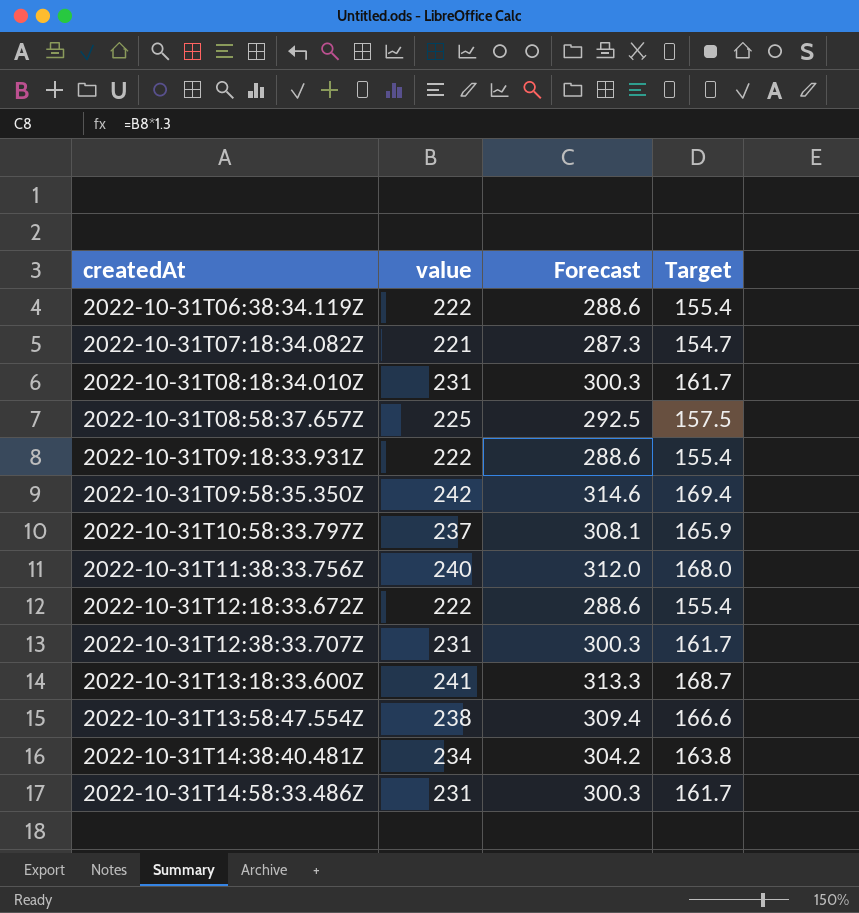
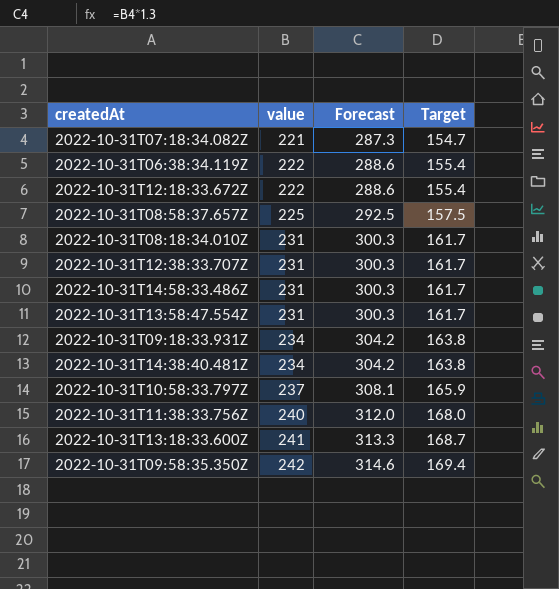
row order: createdAt ascending -> value ascending
2022-10-31T13:58:47.554Z | value: 238 -> 231
2022-10-31T13:58:47.554Z | Forecast: 309.4 -> 300.3
2022-10-31T13:58:47.554Z | Target: 166.6 -> 161.7
2022-10-31T09:18:33.931Z | value: 222 -> 234
2022-10-31T09:18:33.931Z | Forecast: 288.6 -> 304.2
2022-10-31T09:18:33.931Z | Target: 155.4 -> 163.8

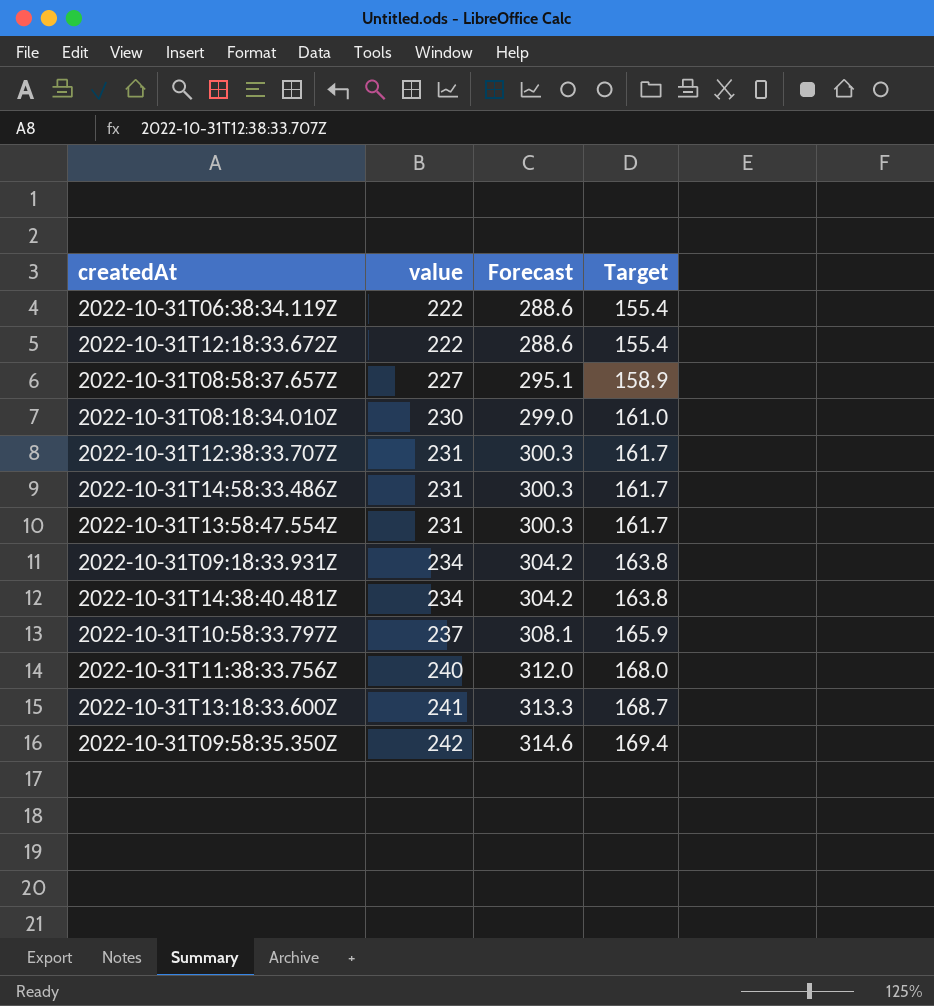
row 2022-10-31T07:18:34.082Z: 221 | 287.3 | 154.7 -> none
2022-10-31T08:58:37.657Z | value: 225 -> 227
2022-10-31T08:58:37.657Z | Forecast: 292.5 -> 295.1
2022-10-31T08:58:37.657Z | Target: 157.5 -> 158.9
2022-10-31T08:18:34.010Z | value: 231 -> 230
2022-10-31T08:18:34.010Z | Forecast: 300.3 -> 299.0
2022-10-31T08:18:34.010Z | Target: 161.7 -> 161.0

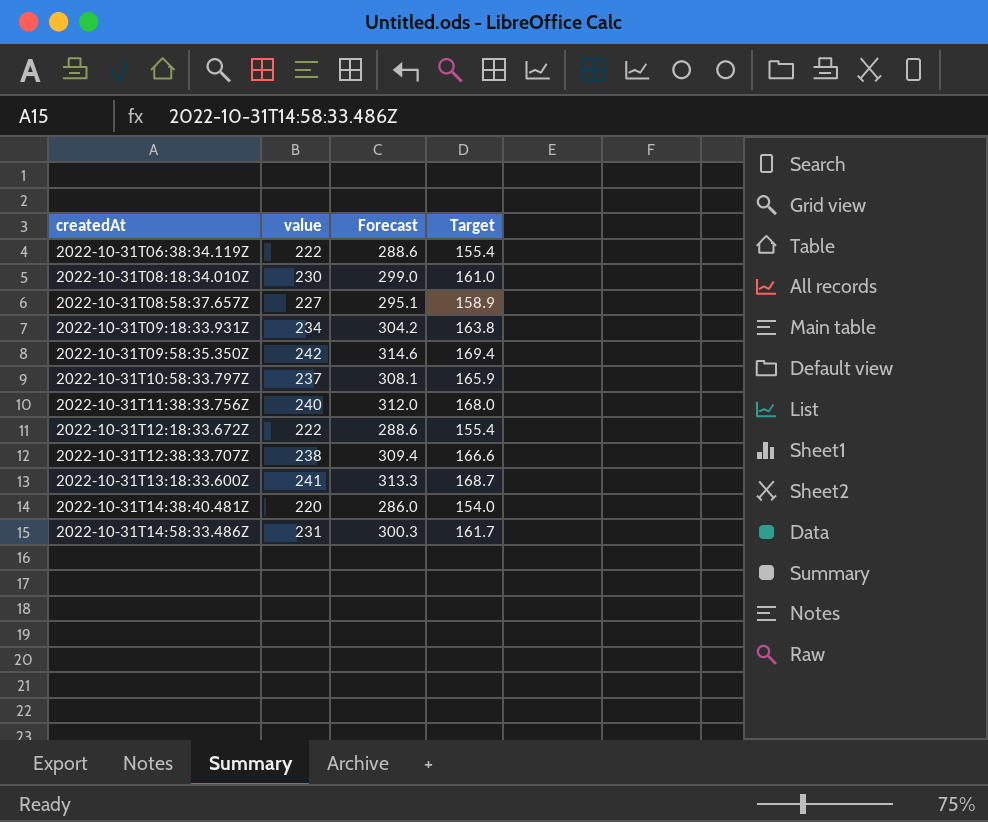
row order: value ascending -> createdAt ascending
row 2022-10-31T13:58:47.554Z: 231 | 300.3 | 161.7 -> none
2022-10-31T12:38:33.707Z | value: 231 -> 238
2022-10-31T12:38:33.707Z | Forecast: 300.3 -> 309.4
2022-10-31T12:38:33.707Z | Target: 161.7 -> 166.6
2022-10-31T14:38:40.481Z | value: 234 -> 220
2022-10-31T14:38:40.481Z | Forecast: 304.2 -> 286.0
2022-10-31T14:38:40.481Z | Target: 163.8 -> 154.0

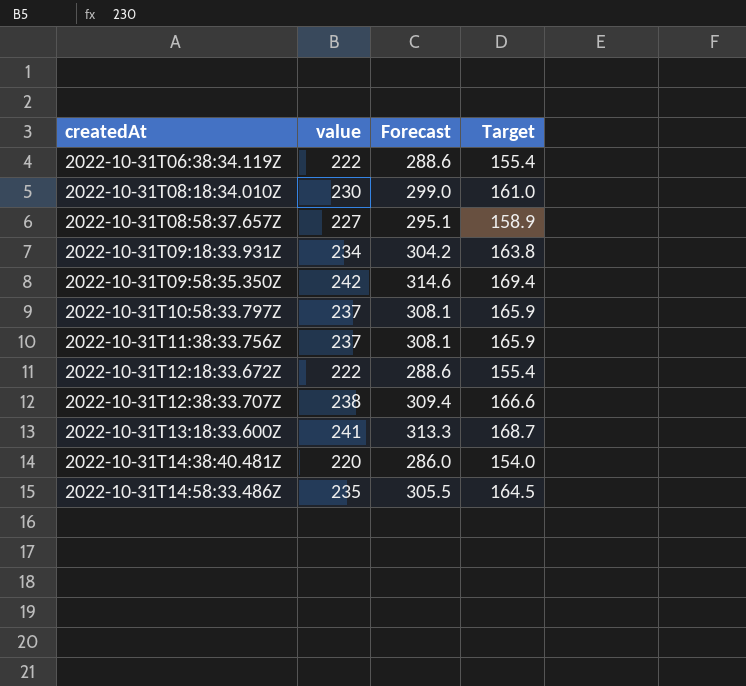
2022-10-31T11:38:33.756Z | value: 240 -> 237
2022-10-31T11:38:33.756Z | Forecast: 312.0 -> 308.1
2022-10-31T11:38:33.756Z | Target: 168.0 -> 165.9
2022-10-31T14:58:33.486Z | value: 231 -> 235
2022-10-31T14:58:33.486Z | Forecast: 300.3 -> 305.5
2022-10-31T14:58:33.486Z | Target: 161.7 -> 164.5

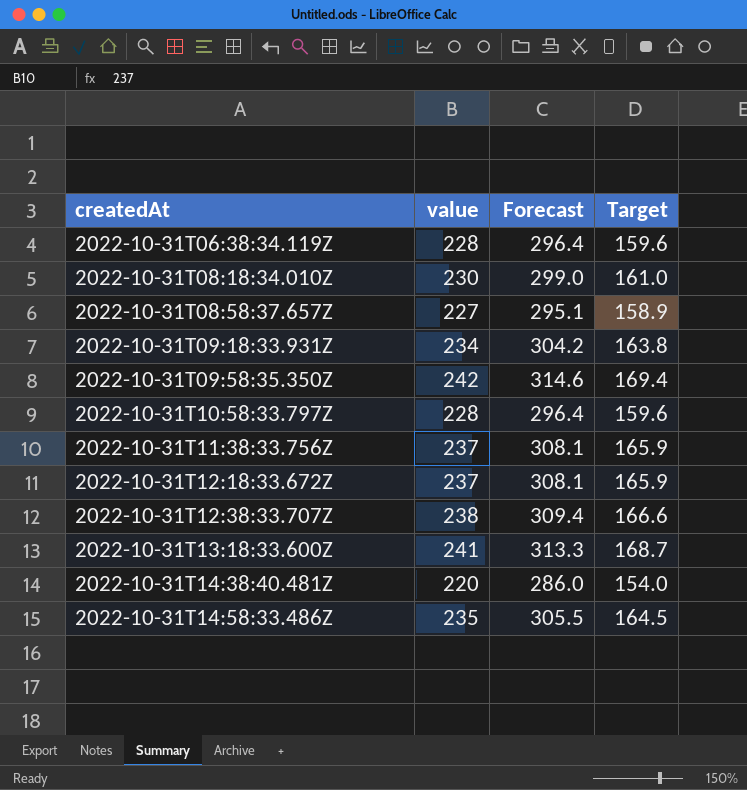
2022-10-31T06:38:34.119Z | value: 222 -> 228
2022-10-31T06:38:34.119Z | Forecast: 288.6 -> 296.4
2022-10-31T06:38:34.119Z | Target: 155.4 -> 159.6
2022-10-31T10:58:33.797Z | value: 237 -> 228
2022-10-31T10:58:33.797Z | Forecast: 308.1 -> 296.4
2022-10-31T10:58:33.797Z | Target: 165.9 -> 159.6
2022-10-31T12:18:33.672Z | value: 222 -> 237
2022-10-31T12:18:33.672Z | Forecast: 288.6 -> 308.1
2022-10-31T12:18:33.672Z | Target: 155.4 -> 165.9

